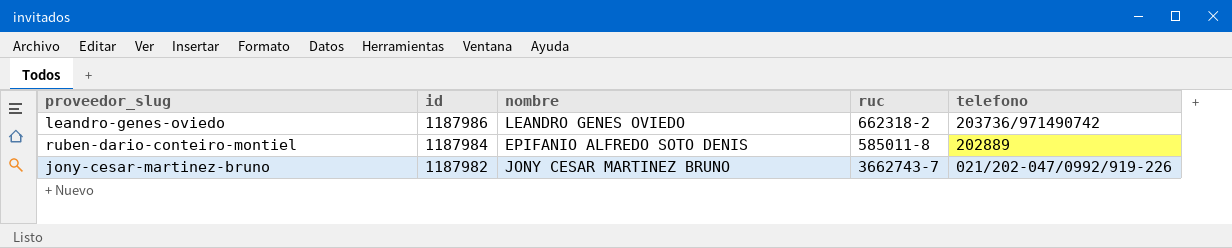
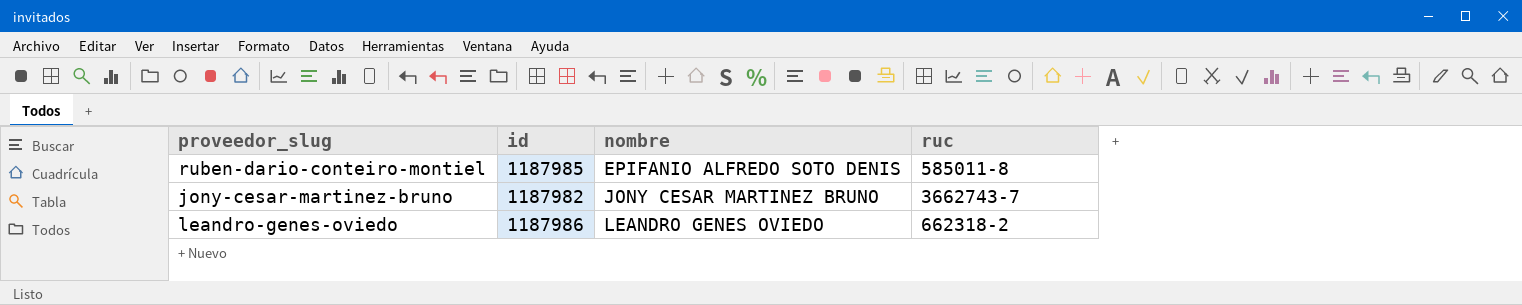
row order: id descending -> nombre ascending
column telefono | position: 5 -> none
ruben-dario-conteiro-montiel | id: 1187984 -> 1187985

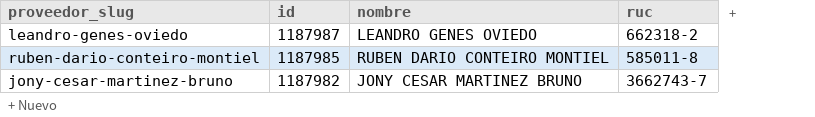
row order: nombre ascending -> id descending
leandro-genes-oviedo | id: 1187986 -> 1187987
ruben-dario-conteiro-montiel | nombre: EPIFANIO ALFREDO SOTO DENIS -> RUBEN DARIO CONTEIRO MONTIEL

